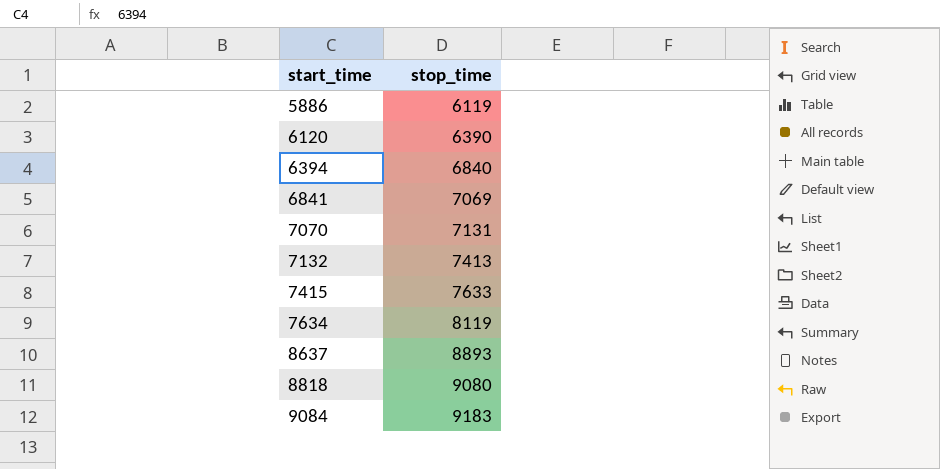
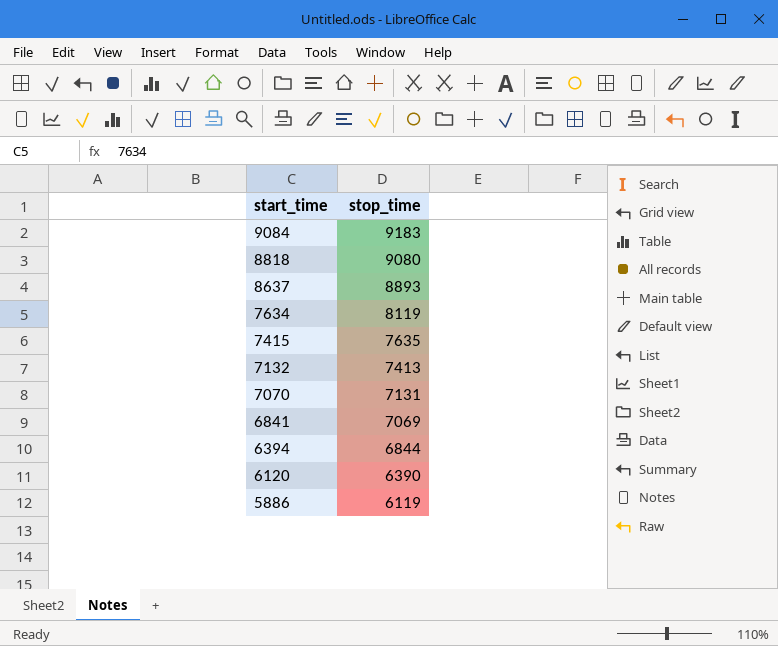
row order: start_time ascending -> start_time descending
7415 | stop_time: 7633 -> 7635
6394 | stop_time: 6840 -> 6844

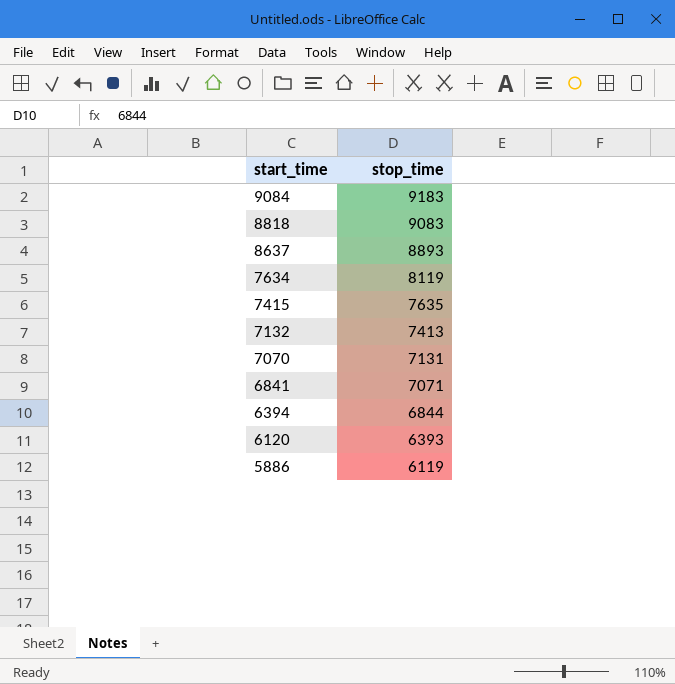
8818 | stop_time: 9080 -> 9083
6841 | stop_time: 7069 -> 7071
6120 | stop_time: 6390 -> 6393

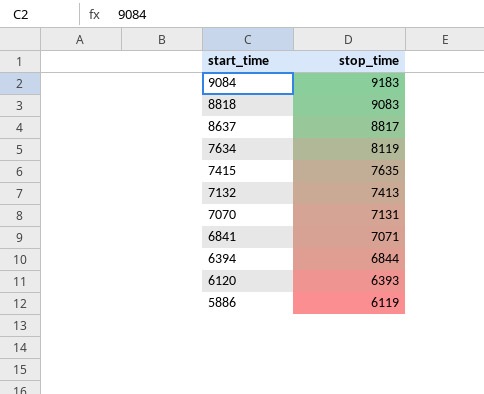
8637 | stop_time: 8893 -> 8817

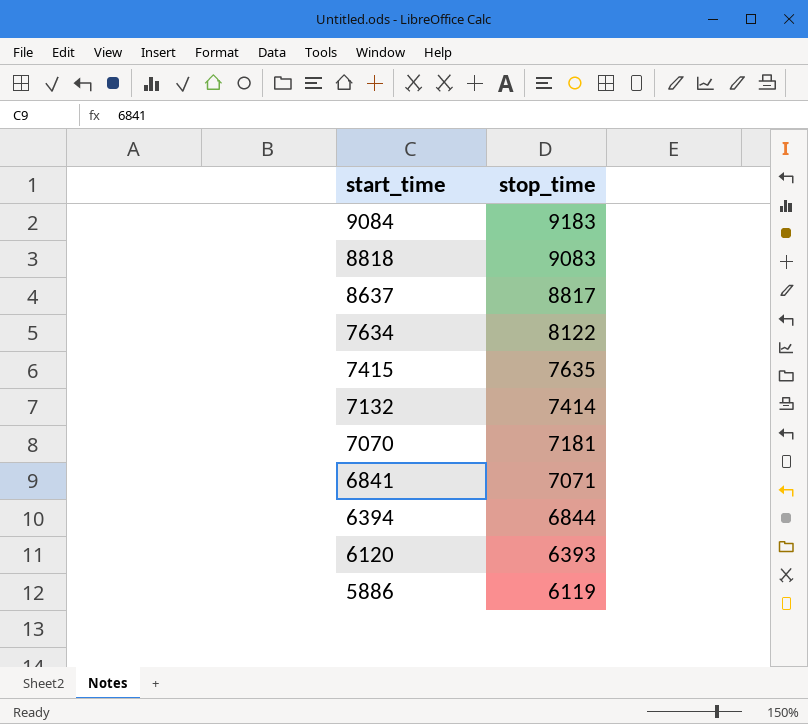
7634 | stop_time: 8119 -> 8122
7132 | stop_time: 7413 -> 7414
7070 | stop_time: 7131 -> 7181

